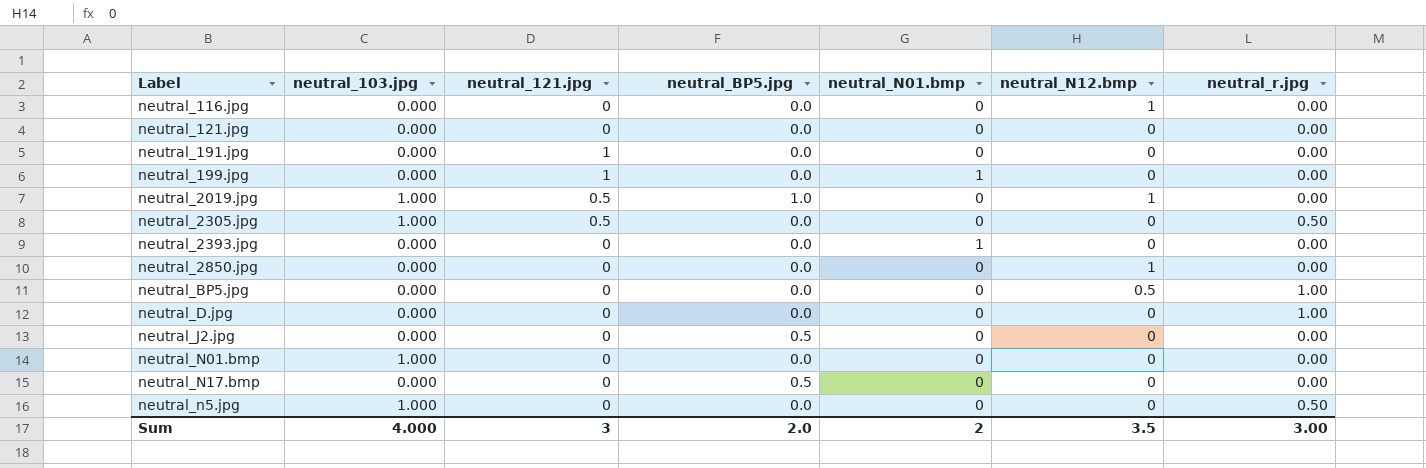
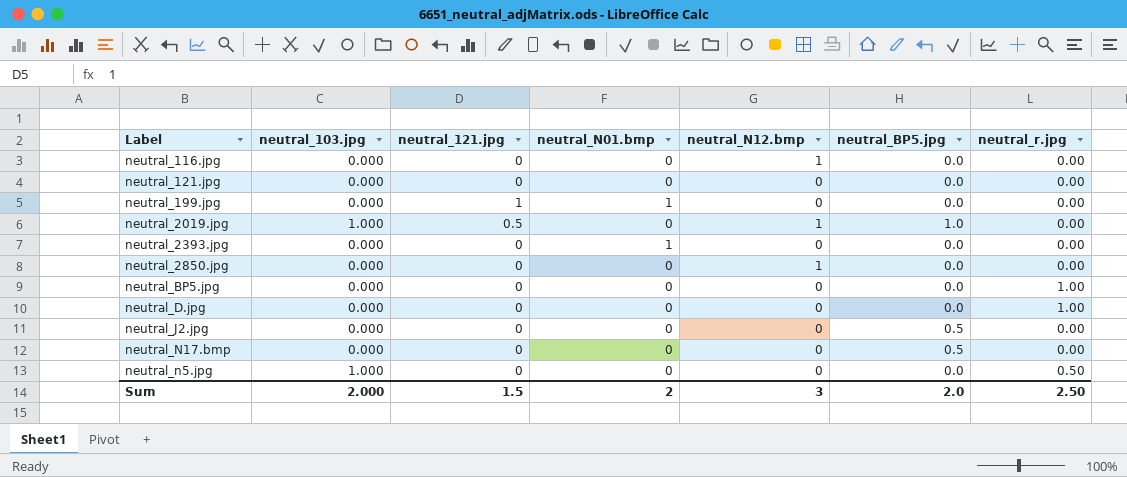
column neutral_BP5.jpg | position: 4 -> 6
row neutral_191.jpg: 0.000 | 1 | 0.0 | 0 | 0 | 0.00 -> none
row neutral_2305.jpg: 1.000 | 0.5 | 0.0 | 0 | 0 | 0.50 -> none
row neutral_N01.bmp: 1.000 | 0 | 0.0 | 0 | 0 | 0.00 -> none
neutral_BP5.jpg | neutral_N12.bmp: 0.5 -> 0
Sum | neutral_103.jpg: 4.000 -> 2.000
Sum | neutral_121.jpg: 3 -> 1.5
Sum | neutral_N12.bmp: 3.5 -> 3
Sum | neutral_r.jpg: 3.00 -> 2.50

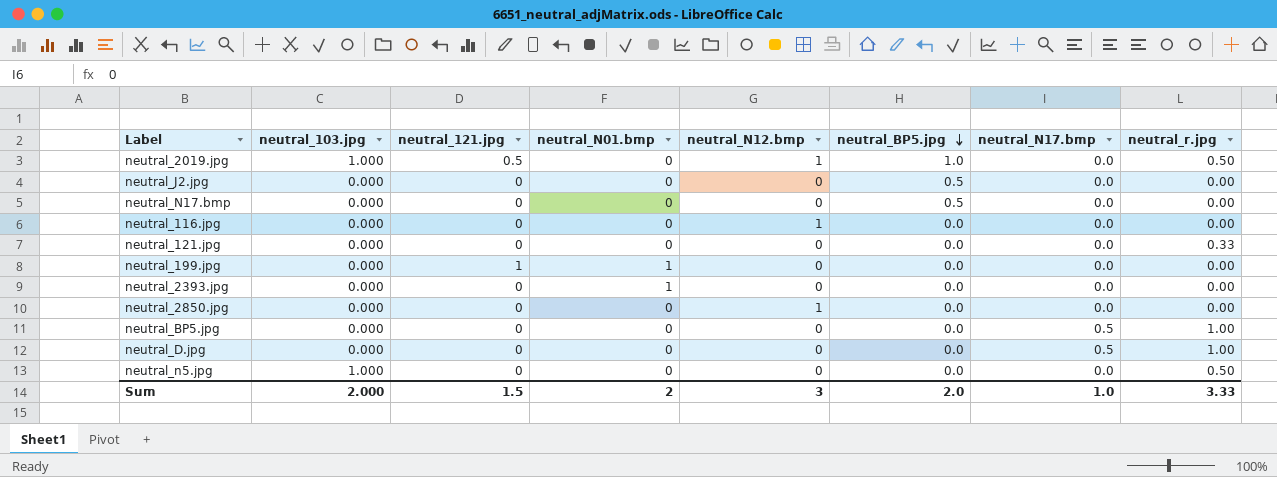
row order: none -> neutral_BP5.jpg descending
column neutral_N17.bmp | position: none -> 7
neutral_2019.jpg | neutral_r.jpg: 0.00 -> 0.50
neutral_121.jpg | neutral_r.jpg: 0.00 -> 0.33
Sum | neutral_r.jpg: 2.50 -> 3.33

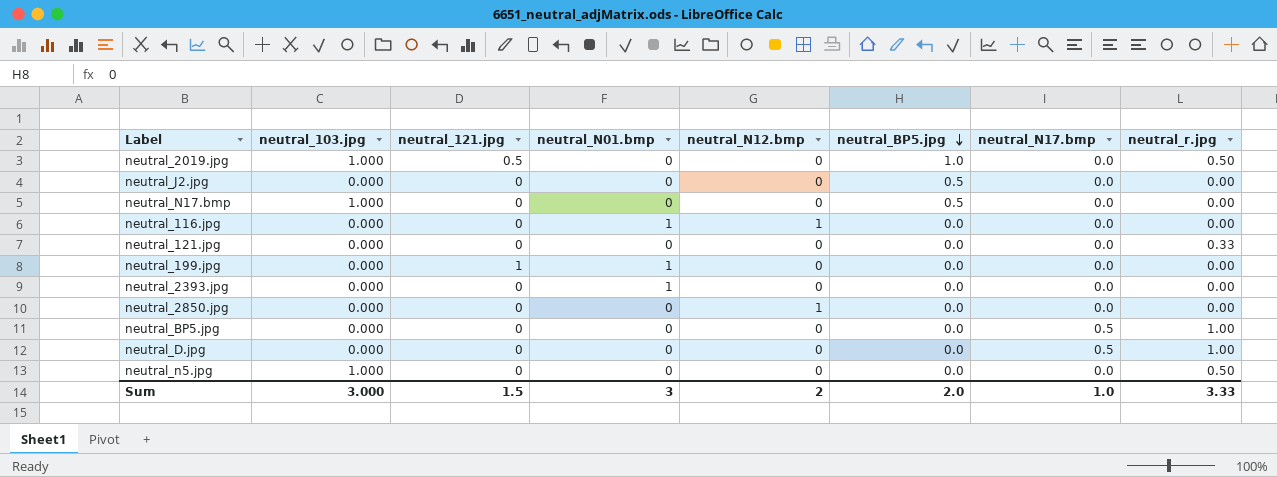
neutral_2019.jpg | neutral_N12.bmp: 1 -> 0
neutral_N17.bmp | neutral_103.jpg: 0.000 -> 1.000
neutral_116.jpg | neutral_N01.bmp: 0 -> 1
Sum | neutral_103.jpg: 2.000 -> 3.000
Sum | neutral_N01.bmp: 2 -> 3
Sum | neutral_N12.bmp: 3 -> 2

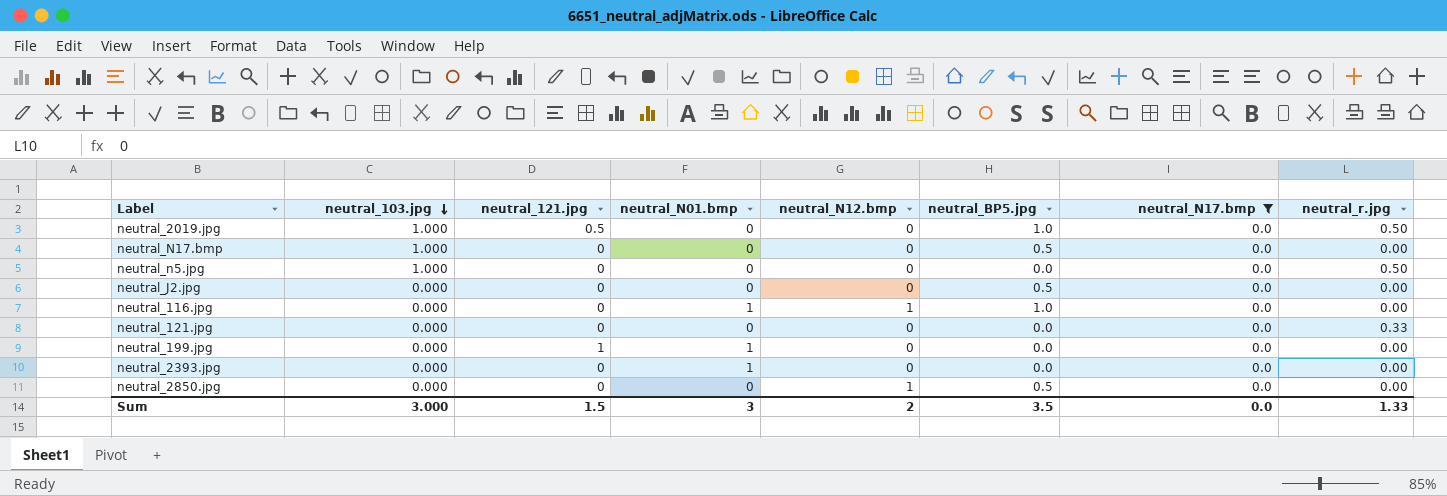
filter: none -> neutral_N17.bmp = 0.0
row order: neutral_BP5.jpg descending -> neutral_103.jpg descending
neutral_116.jpg | neutral_BP5.jpg: 0.0 -> 1.0
neutral_2850.jpg | neutral_BP5.jpg: 0.0 -> 0.5
Sum | neutral_BP5.jpg: 2.0 -> 3.5
Sum | neutral_N17.bmp: 1.0 -> 0.0
Sum | neutral_r.jpg: 3.33 -> 1.33

